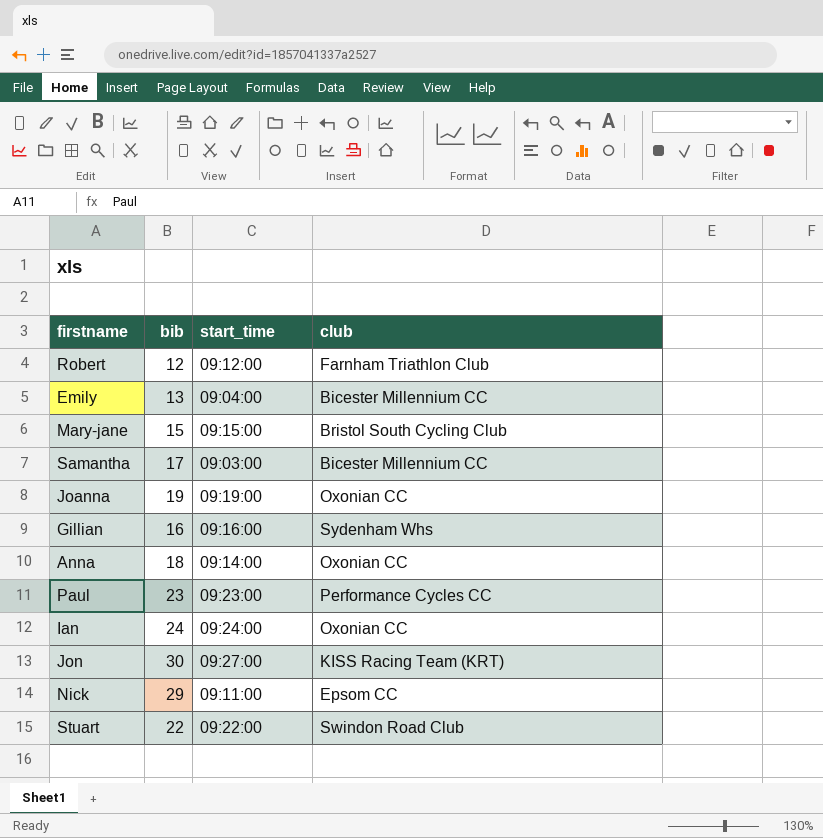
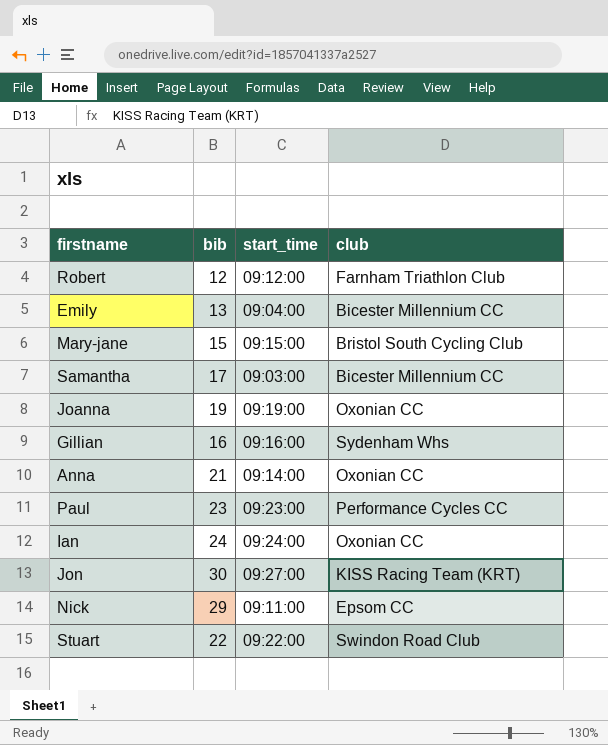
Anna | bib: 18 -> 21

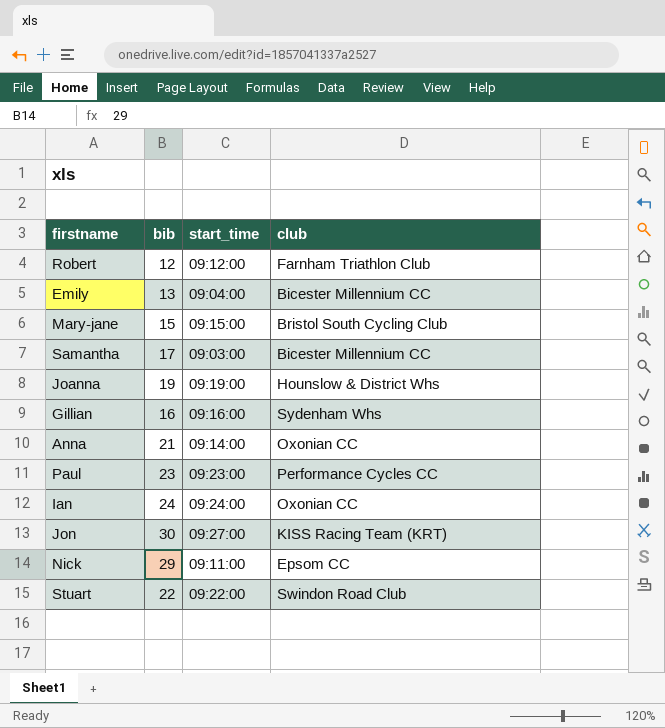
Joanna | club: Oxonian CC -> Hounslow & District Whs

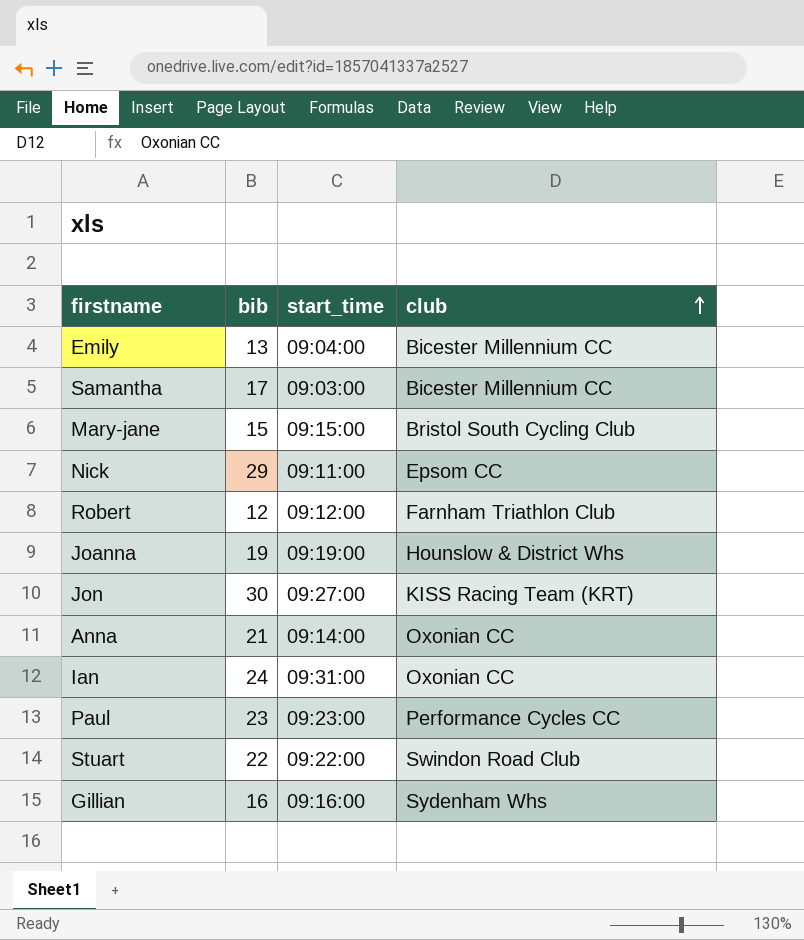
row order: none -> club ascending
Ian | start_time: 09:24:00 -> 09:31:00

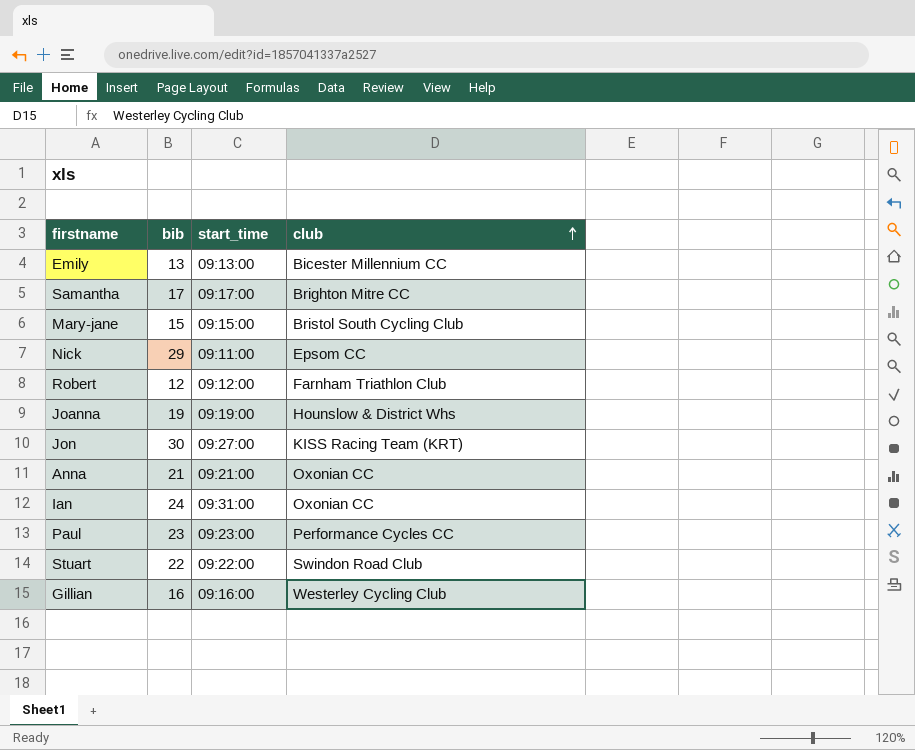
Emily | start_time: 09:04:00 -> 09:13:00
Samantha | start_time: 09:03:00 -> 09:17:00
Samantha | club: Bicester Millennium CC -> Brighton Mitre CC
Anna | start_time: 09:14:00 -> 09:21:00
Gillian | club: Sydenham Whs -> Westerley Cycling Club

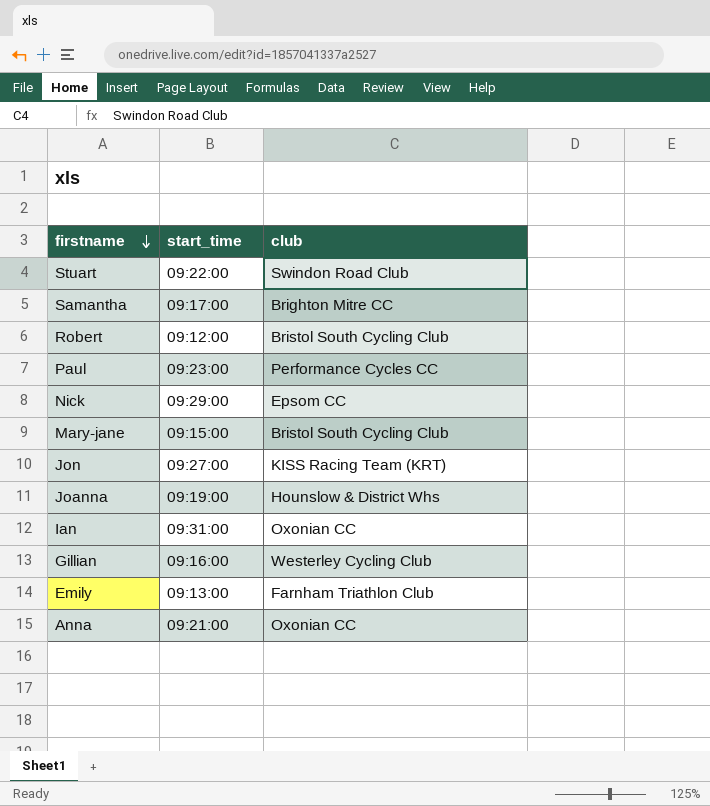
row order: club ascending -> firstname descending
column bib | position: 2 -> none
Robert | club: Farnham Triathlon Club -> Bristol South Cycling Club
Nick | start_time: 09:11:00 -> 09:29:00
Emily | club: Bicester Millennium CC -> Farnham Triathlon Club

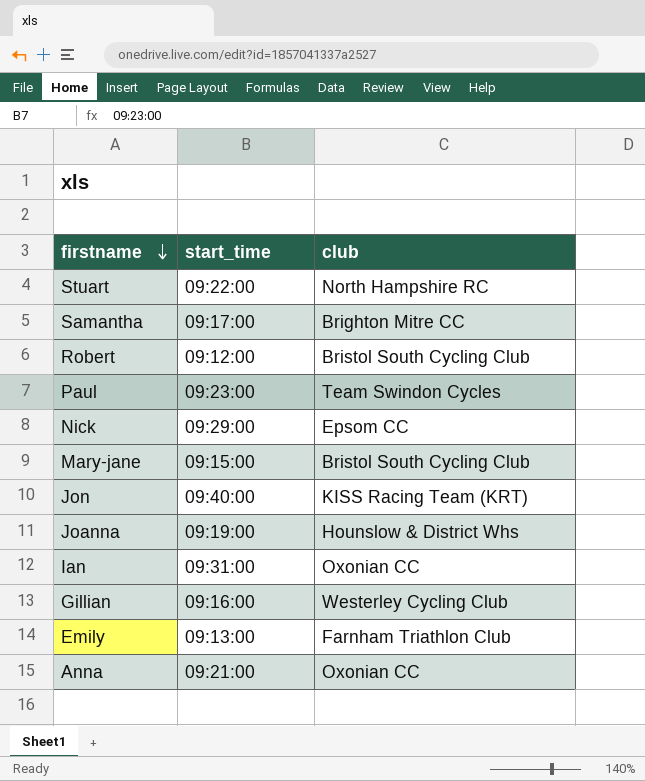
Stuart | club: Swindon Road Club -> North Hampshire RC
Paul | club: Performance Cycles CC -> Team Swindon Cycles
Jon | start_time: 09:27:00 -> 09:40:00

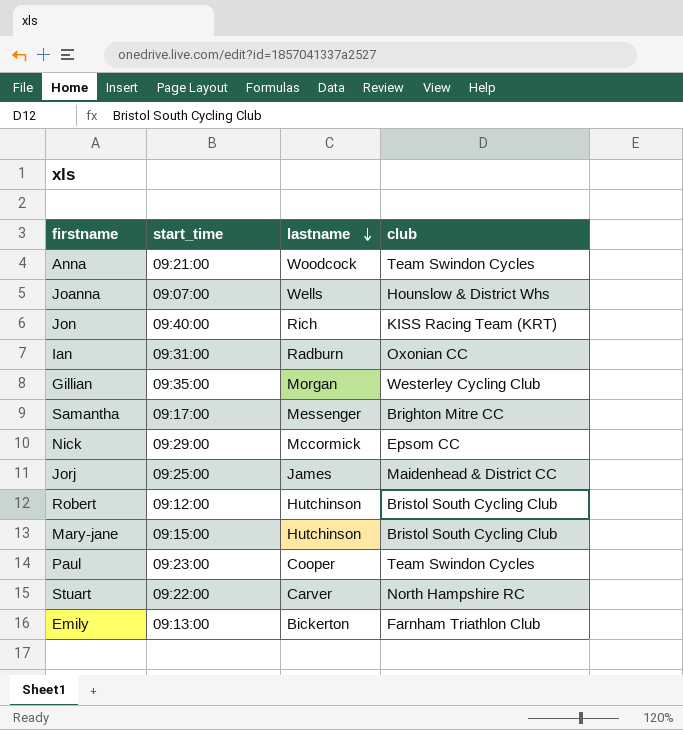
row order: firstname descending -> lastname descending
column lastname | position: none -> 3
Anna | club: Oxonian CC -> Team Swindon Cycles
Joanna | start_time: 09:19:00 -> 09:07:00
Gillian | start_time: 09:16:00 -> 09:35:00
row Jorj: none -> 09:25:00 | James | Maidenhead & District CC

